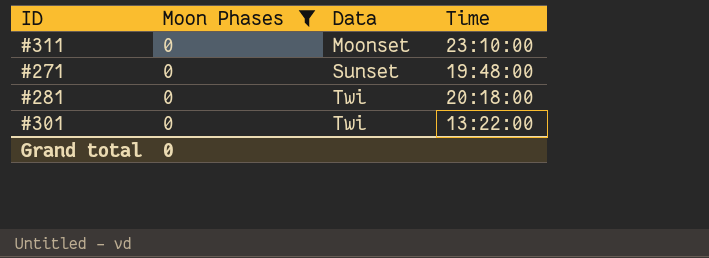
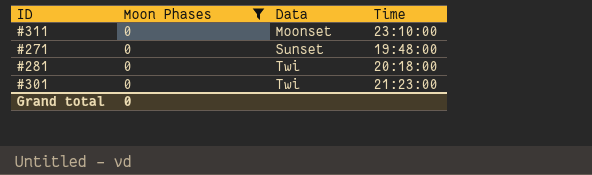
#301 | Time: 13:22:00 -> 21:23:00

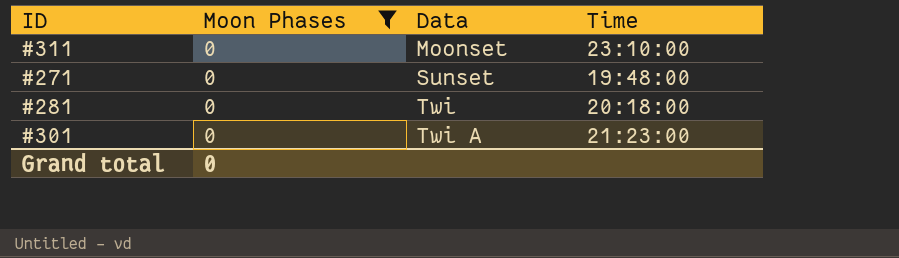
#301 | Data: Twi -> Twi A

